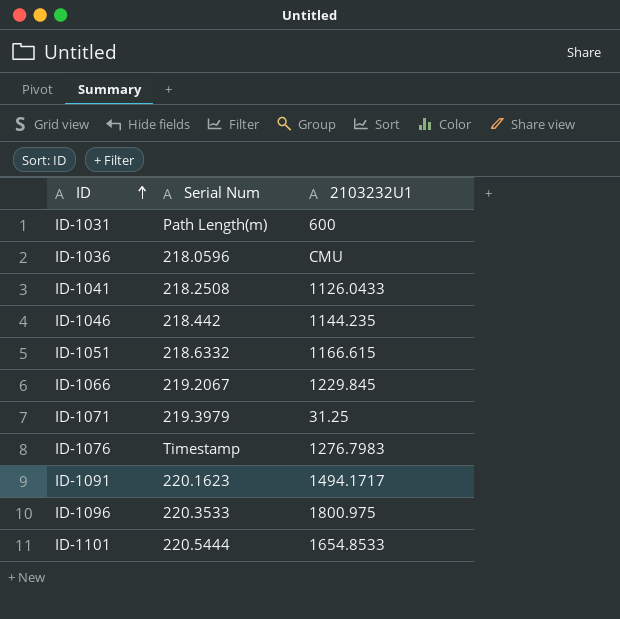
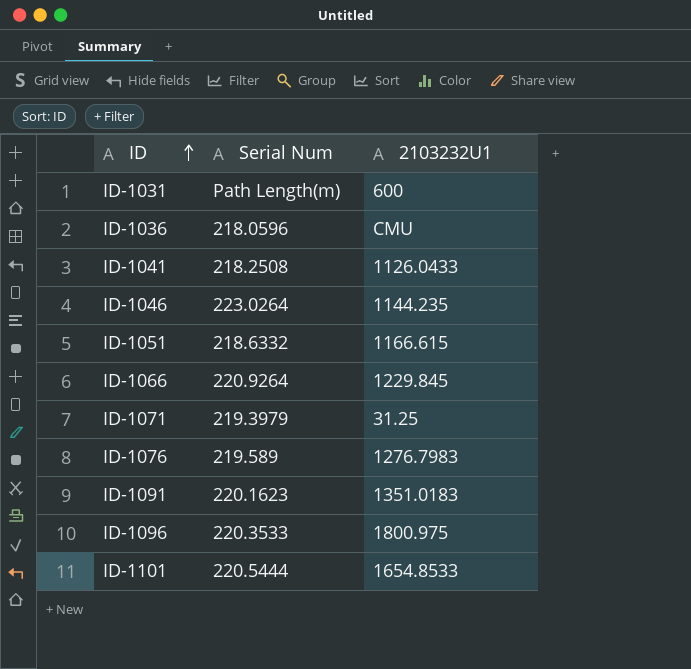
ID-1046 | Serial Num: 218.442 -> 223.0264
ID-1066 | Serial Num: 219.2067 -> 220.9264
ID-1076 | Serial Num: Timestamp -> 219.589
ID-1091 | 2103232U1: 1494.1717 -> 1351.0183

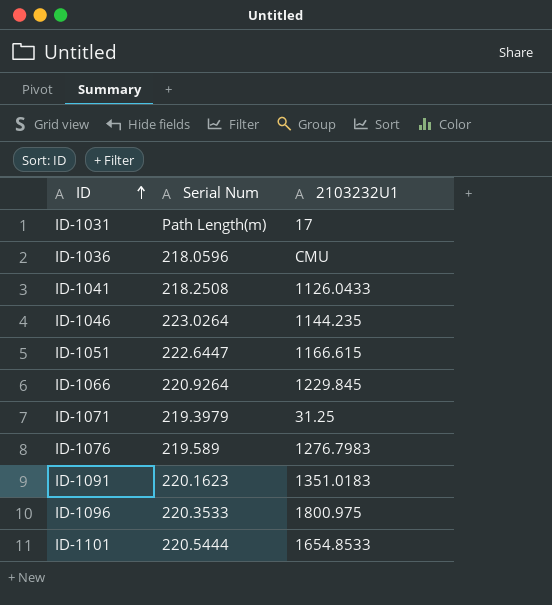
ID-1031 | 2103232U1: 600 -> 17
ID-1051 | Serial Num: 218.6332 -> 222.6447

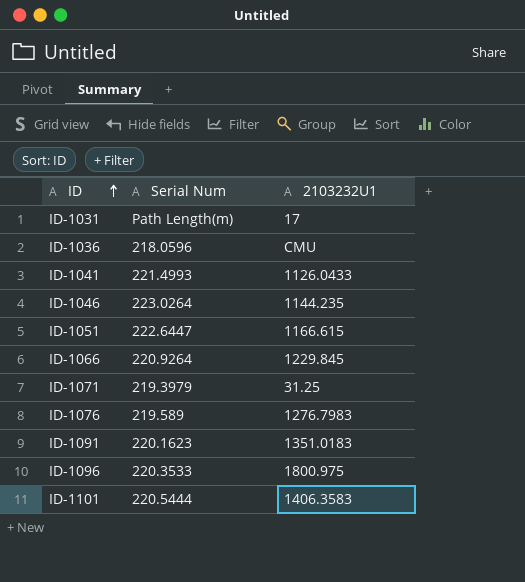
ID-1041 | Serial Num: 218.2508 -> 221.4993
ID-1101 | 2103232U1: 1654.8533 -> 1406.3583

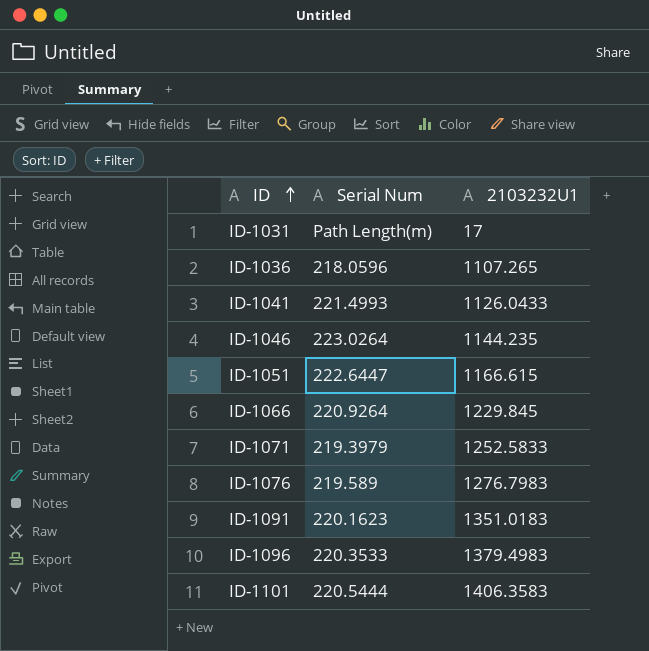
ID-1036 | 2103232U1: CMU -> 1107.265
ID-1071 | 2103232U1: 31.25 -> 1252.5833
ID-1096 | 2103232U1: 1800.975 -> 1379.4983

